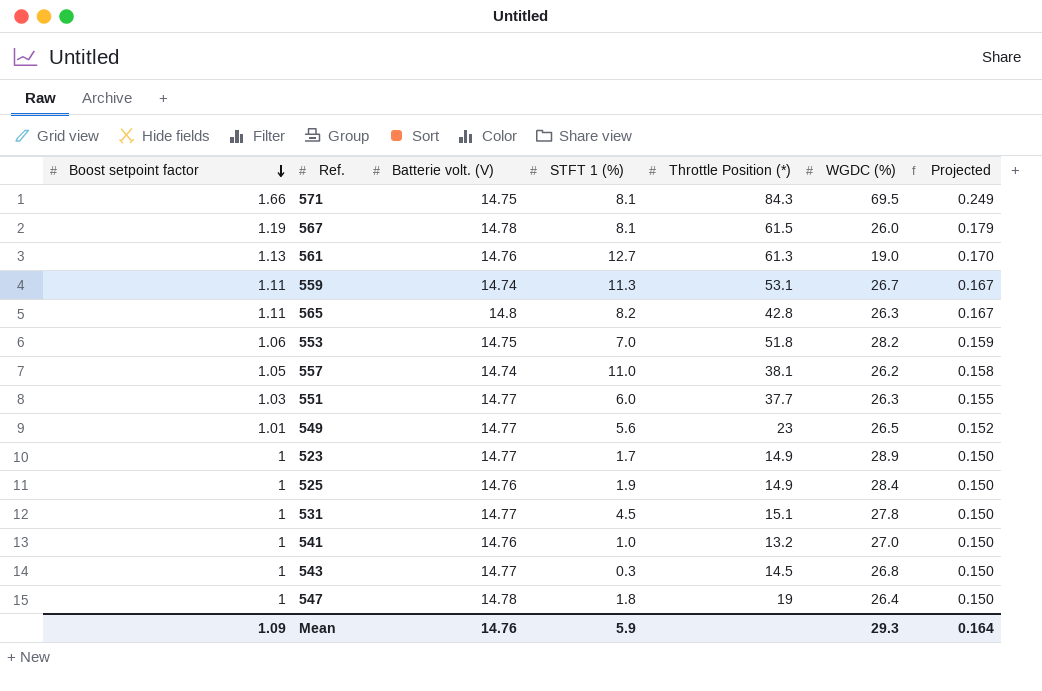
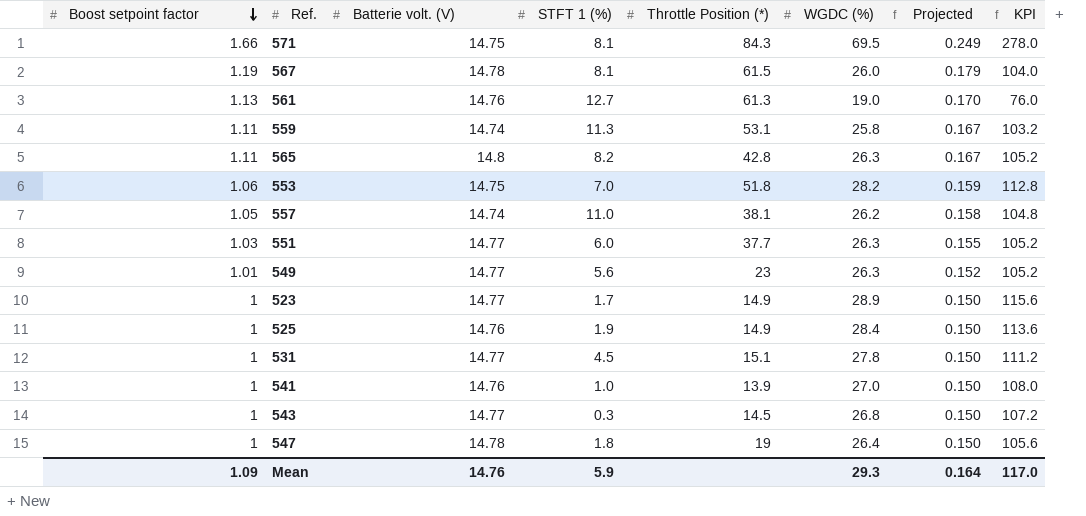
column KPI | formula: none -> [WGDC (%)] * 4
559 | WGDC (%): 26.7 -> 25.8
549 | WGDC (%): 26.5 -> 26.3
541 | Throttle Position (*): 13.2 -> 13.9

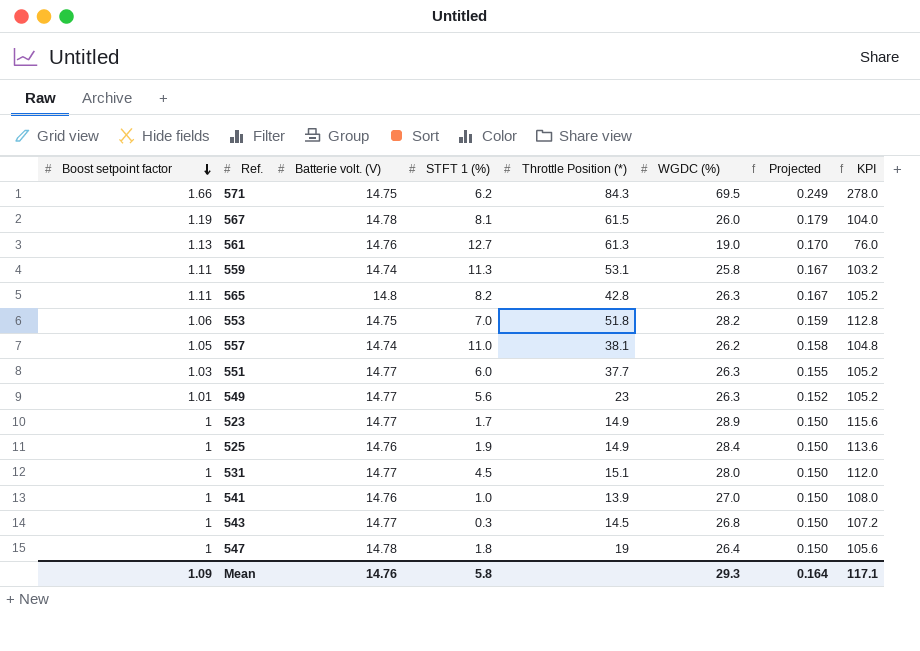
571 | STFT 1 (%): 8.1 -> 6.2
531 | WGDC (%): 27.8 -> 28.0
531 | KPI: 111.2 -> 112.0
Mean | STFT 1 (%): 5.9 -> 5.8
Mean | KPI: 117.0 -> 117.1

